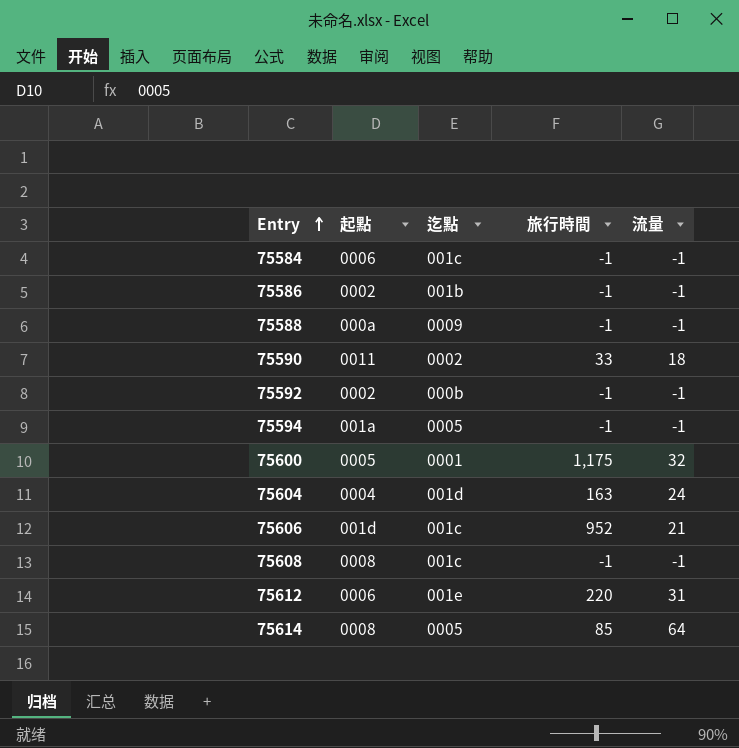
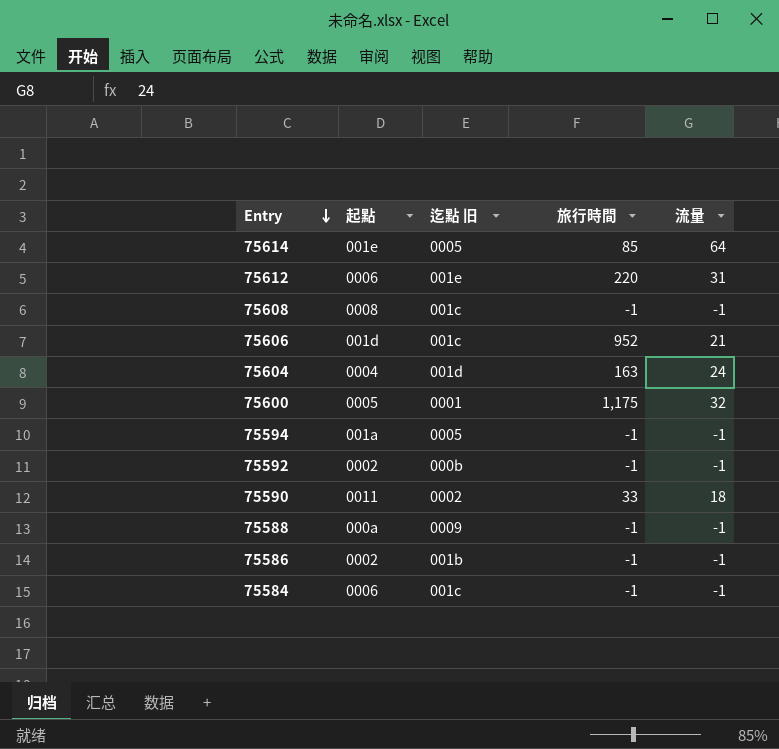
row order: Entry ascending -> Entry descending
column name: 迄點 -> 迄點 旧
75614 | 起點: 0008 -> 001e

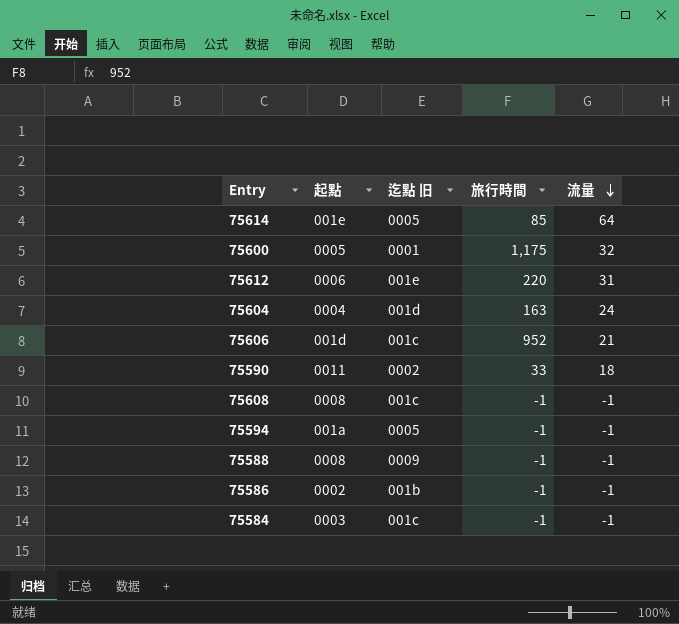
row order: Entry descending -> 流量 descending
row 75592: 0002 | 000b | -1 | -1 -> none
75588 | 起點: 000a -> 0008
75584 | 起點: 0006 -> 0003

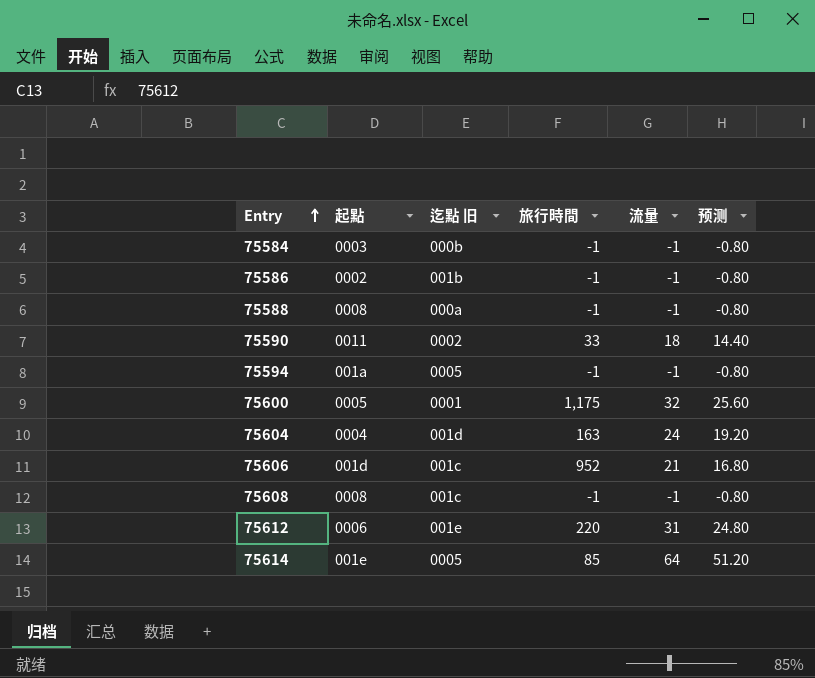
row order: 流量 descending -> Entry ascending
column 预测 | formula: none -> [流量] * 0.8
75584 | 迄點 旧: 001c -> 000b
75588 | 迄點 旧: 0009 -> 000a

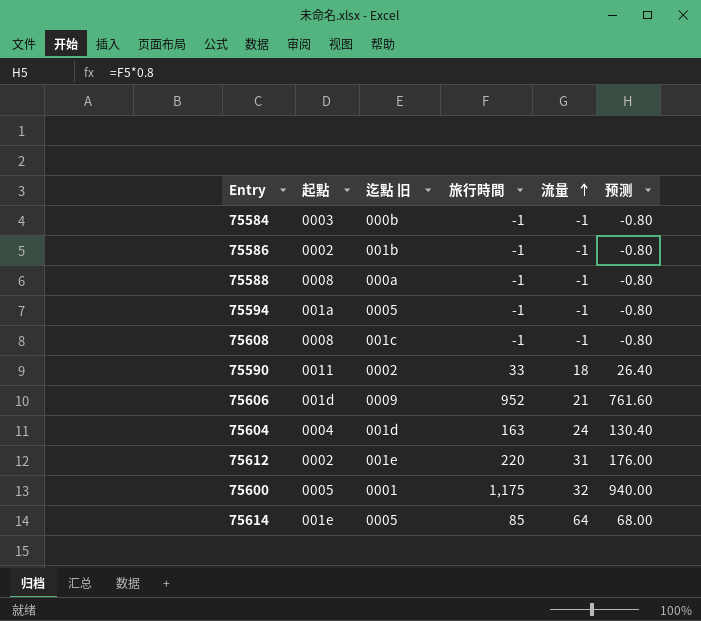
row order: Entry ascending -> 流量 ascending
column 预测 | formula: [流量] * 0.8 -> [旅行時間] * 0.8
75606 | 迄點 旧: 001c -> 0009
75612 | 起點: 0006 -> 0002

